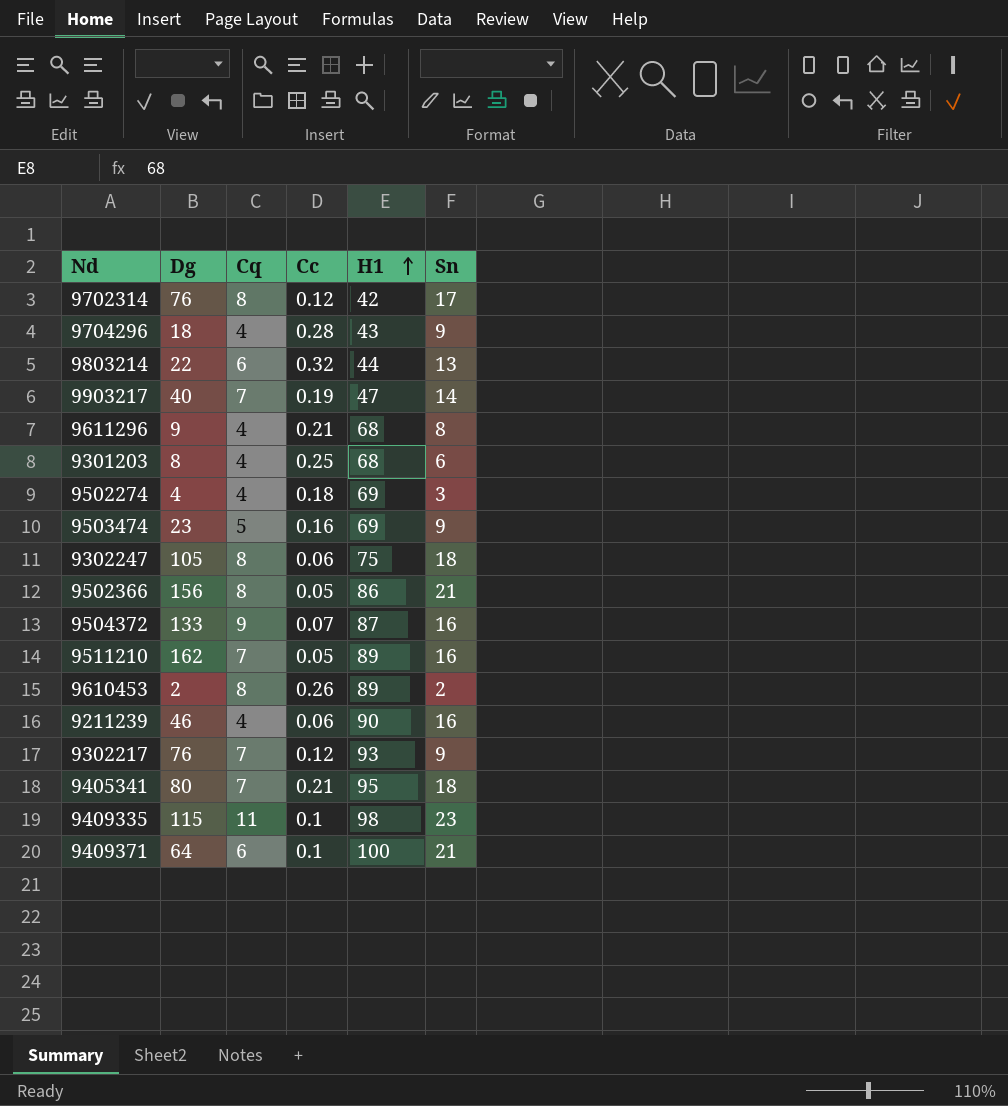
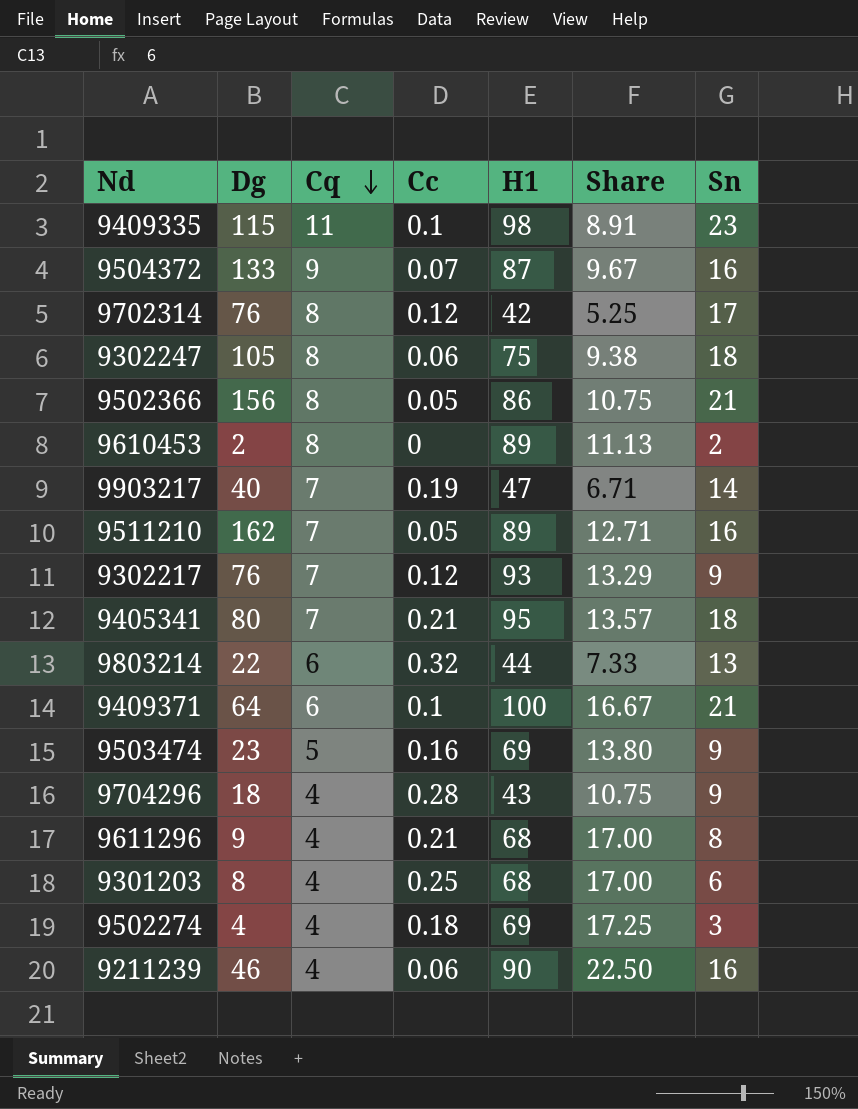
row order: H1 ascending -> Cq descending
column Share | formula: none -> [H1] / [Cq]
9610453 | Cc: 0.26 -> 0

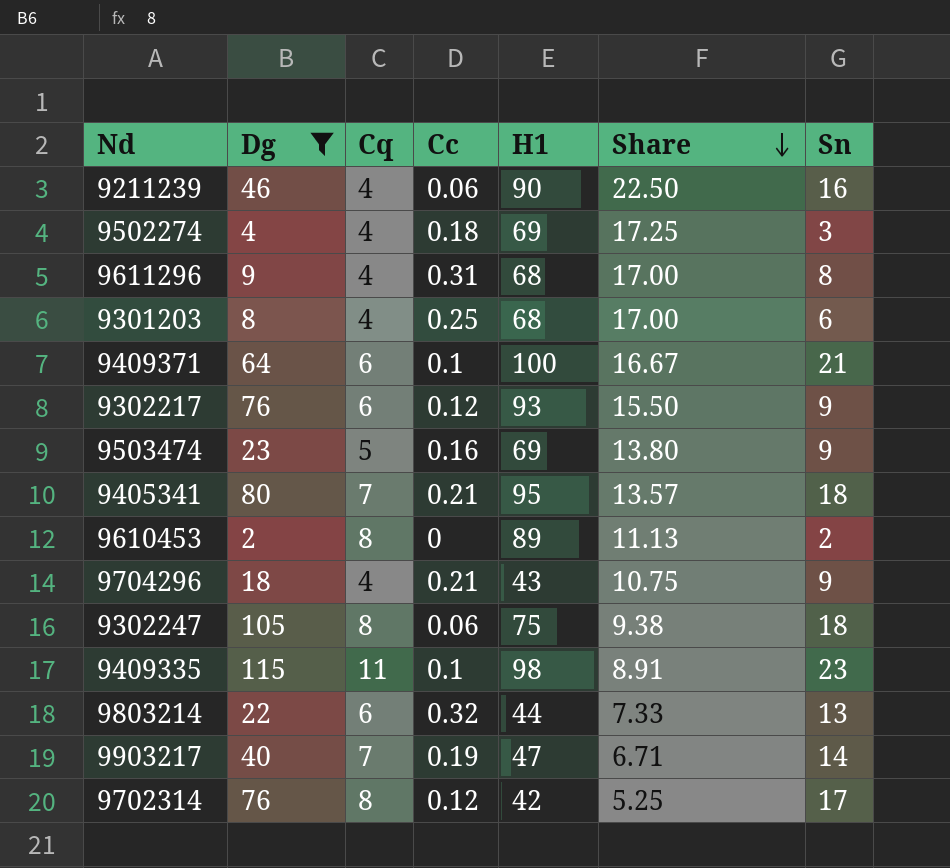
filter: none -> Dg <= 115
row order: Cq descending -> Share descending
9611296 | Cc: 0.21 -> 0.31
9302217 | Cq: 7 -> 6
9302217 | Share: 13.29 -> 15.50
9704296 | Cc: 0.28 -> 0.21

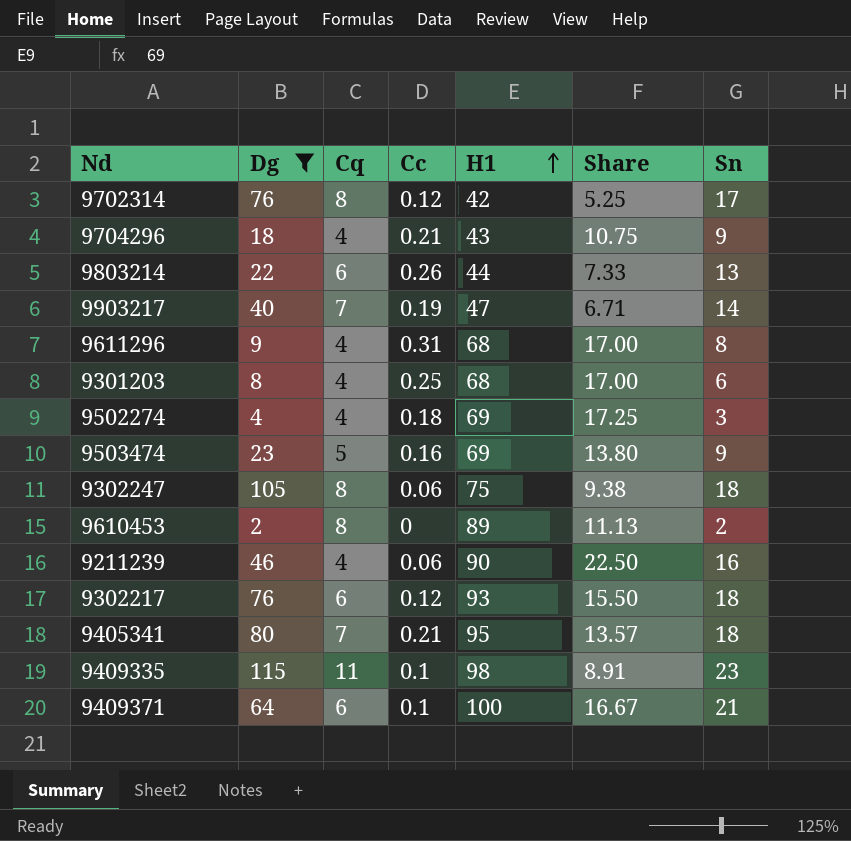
row order: Share descending -> H1 ascending
9803214 | Cc: 0.32 -> 0.26
9302217 | Sn: 9 -> 18

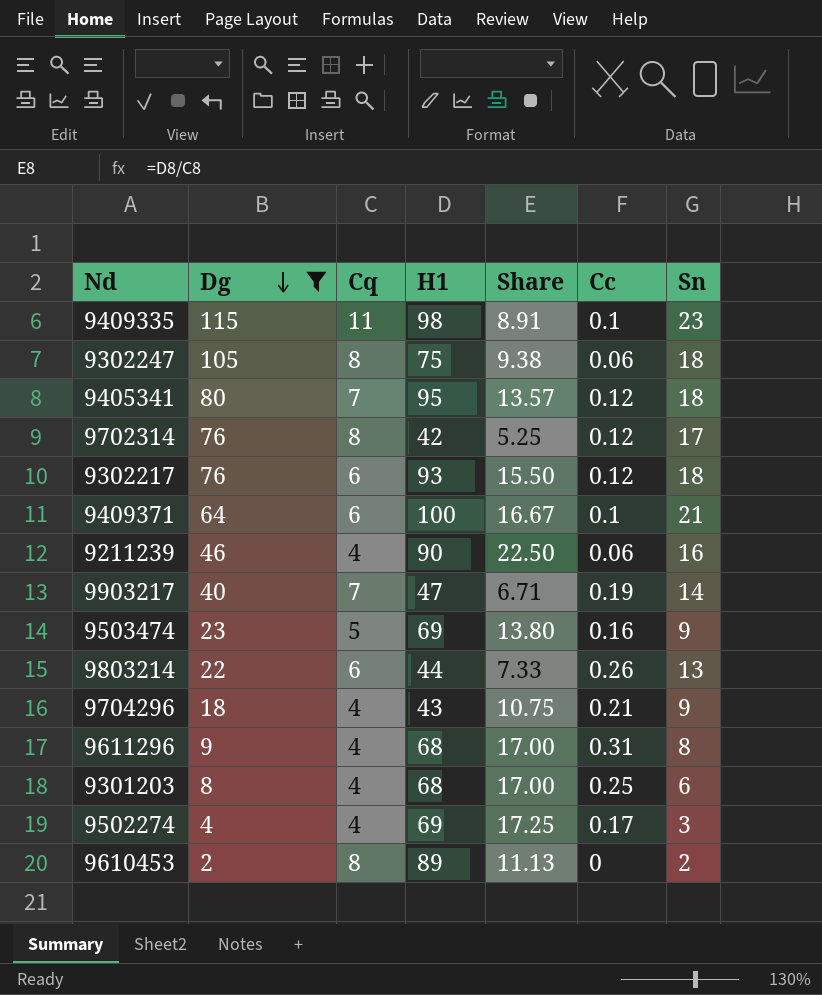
row order: H1 ascending -> Dg descending
column Cc | position: 4 -> 6
9405341 | Cc: 0.21 -> 0.12
9502274 | Cc: 0.18 -> 0.17

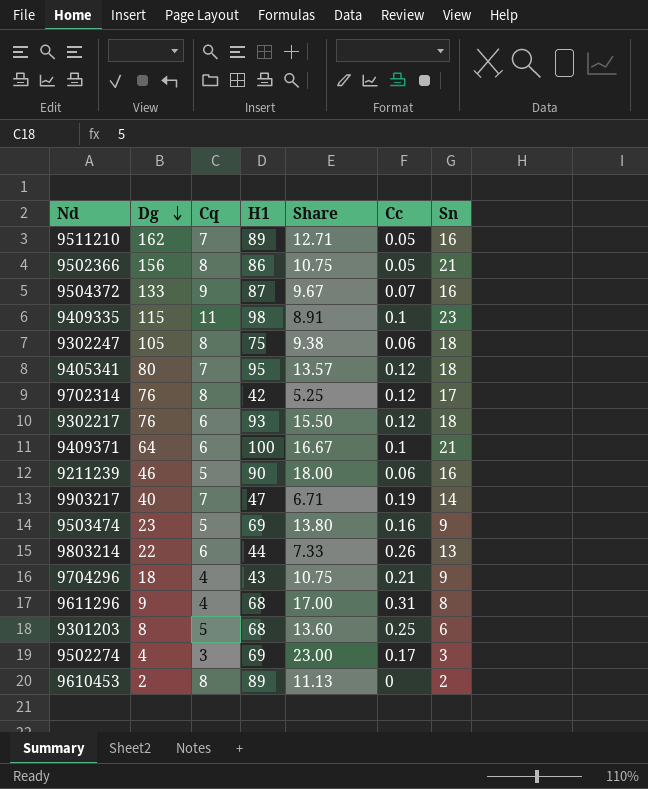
filter: Dg <= 115 -> none
9211239 | Cq: 4 -> 5
9211239 | Share: 22.50 -> 18.00
9301203 | Cq: 4 -> 5
9301203 | Share: 17.00 -> 13.60
9502274 | Cq: 4 -> 3
9502274 | Share: 17.25 -> 23.00

